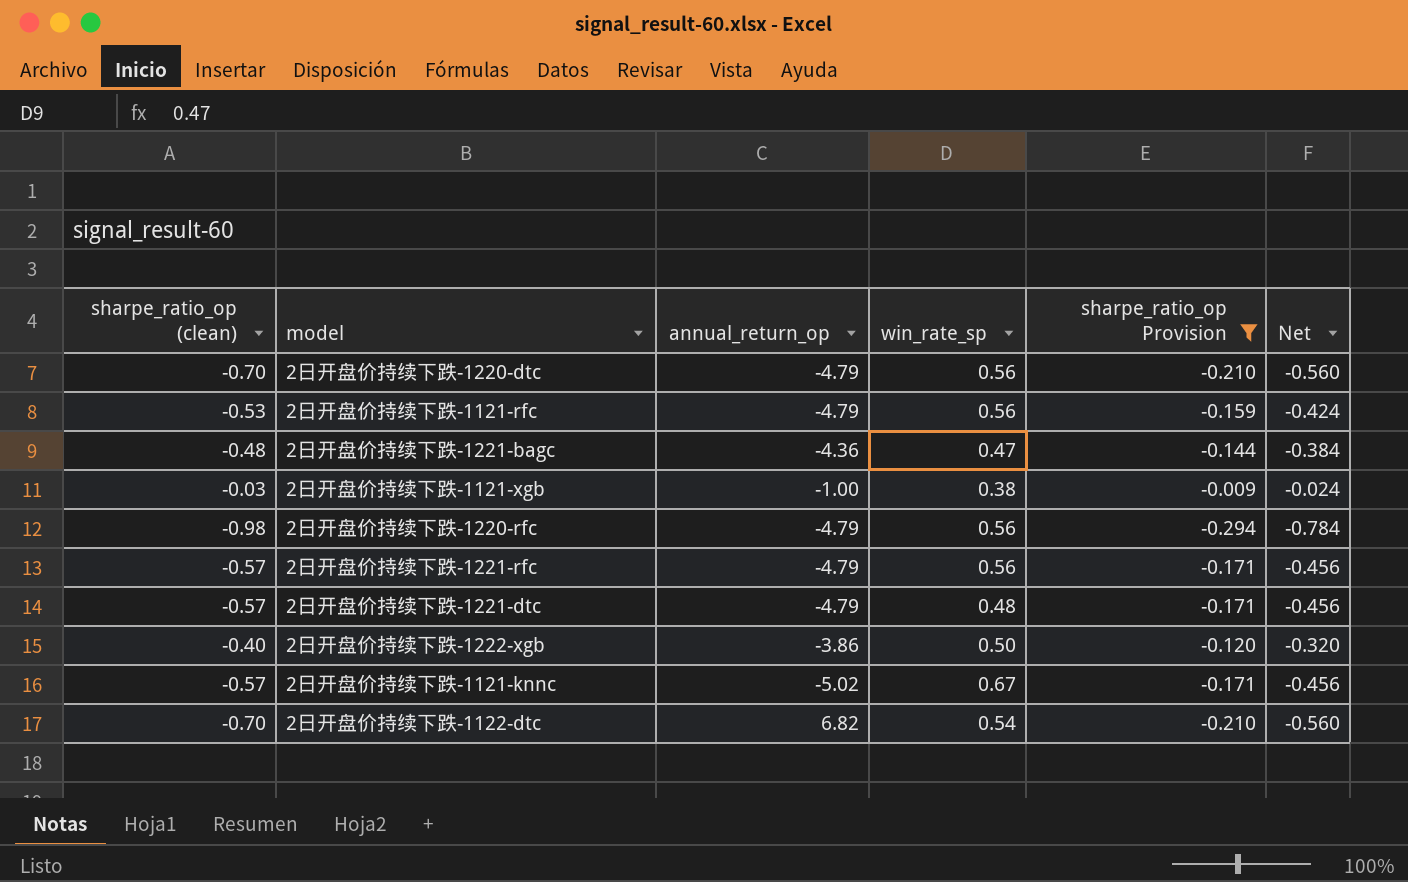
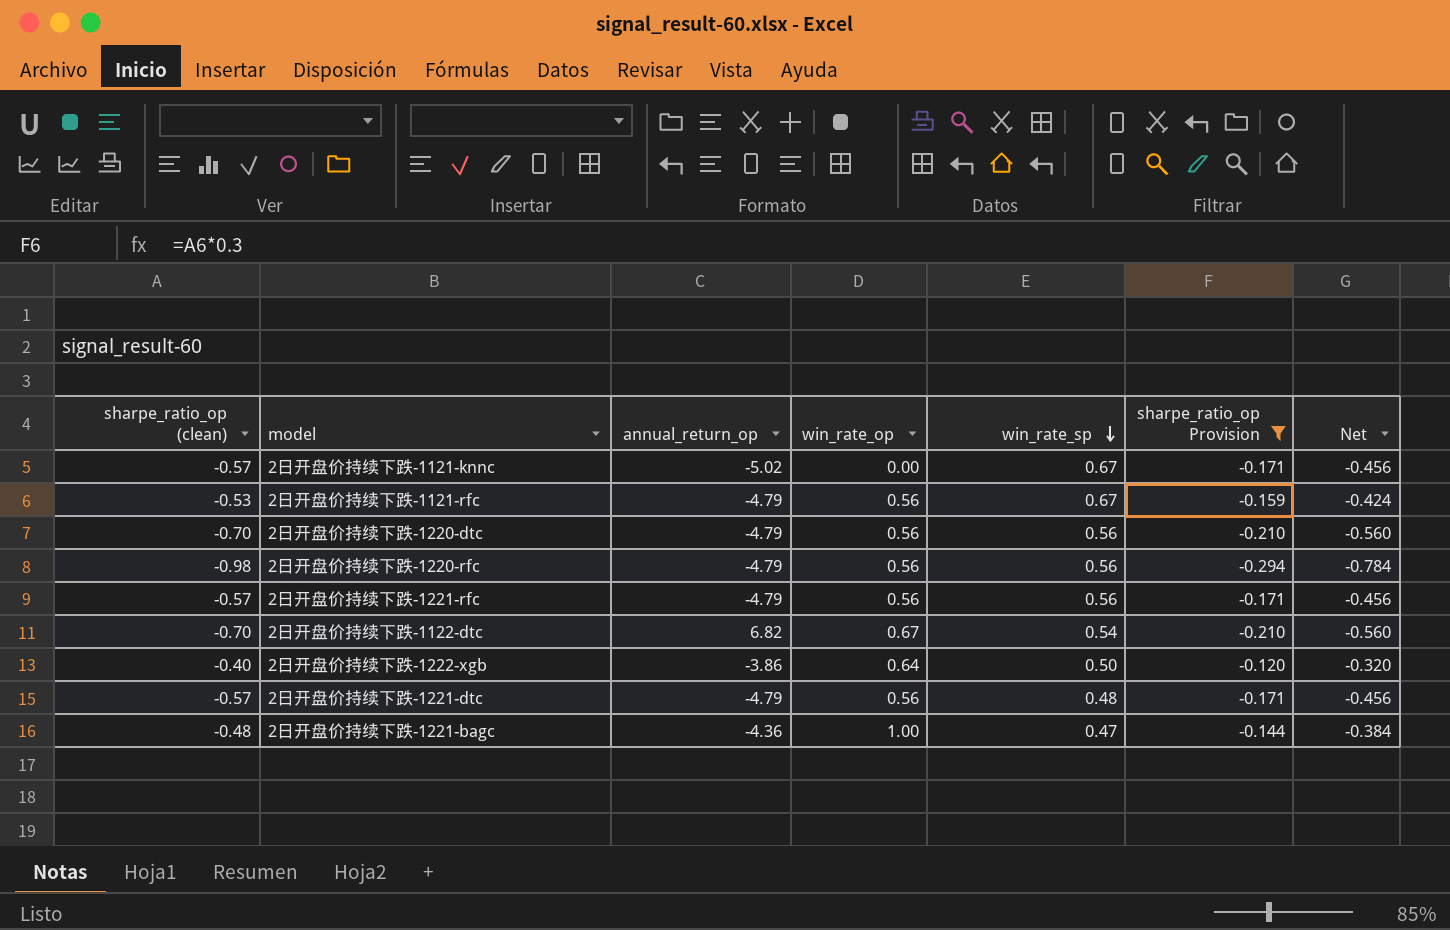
row order: none -> win_rate_sp descending
column win_rate_op | position: none -> 4
row 2日开盘价持续下跌-1121-xgb: -0.03 | -1.00 | 0.38 | -0.009 | -0.024 -> none
2日开盘价持续下跌-1121-rfc | win_rate_sp: 0.56 -> 0.67

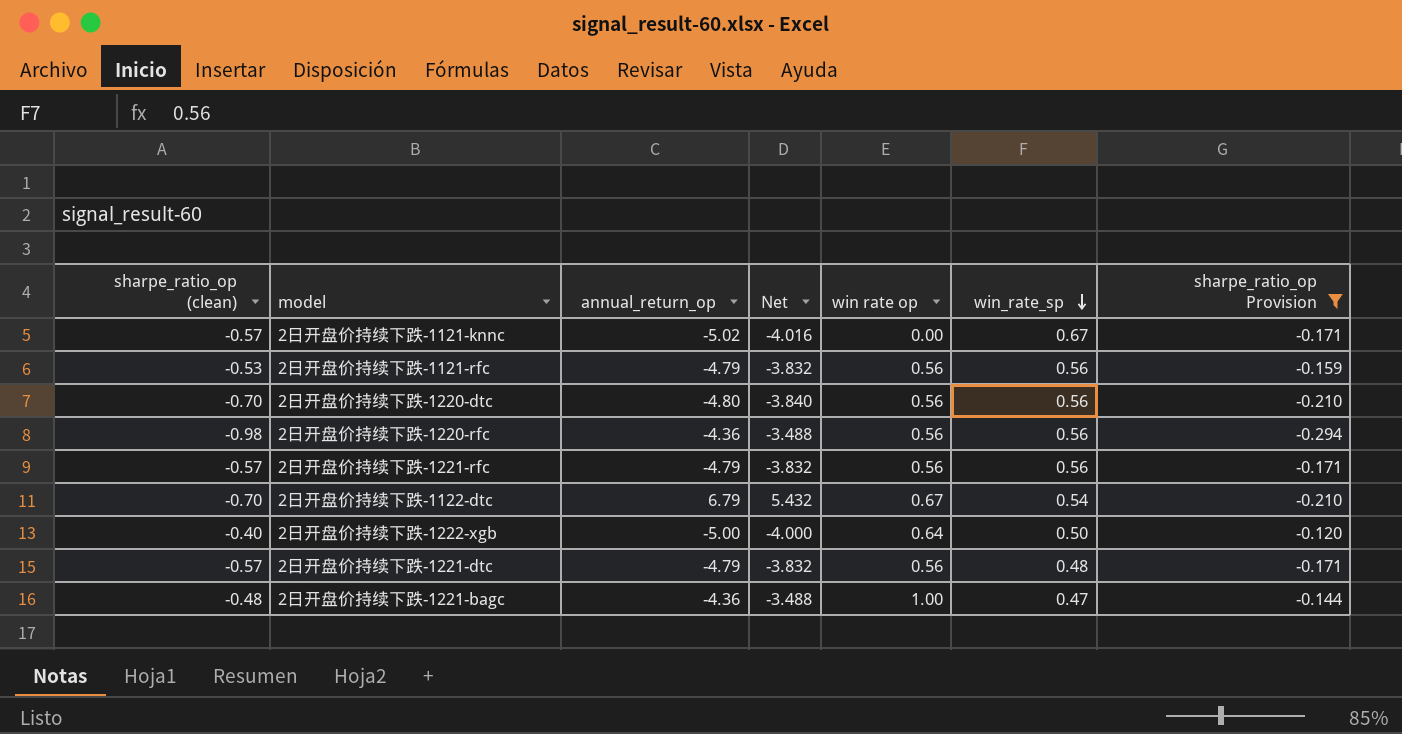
column Net | formula: [sharpe_ratio_op (clean)] * 0.8 -> [annual_return_op] * 0.8
column Net | position: 7 -> 4
column name: win_rate_op -> win rate op
2日开盘价持续下跌-1121-rfc | win_rate_sp: 0.67 -> 0.56
2日开盘价持续下跌-1220-dtc | annual_return_op: -4.79 -> -4.80
2日开盘价持续下跌-1220-rfc | annual_return_op: -4.79 -> -4.36
2日开盘价持续下跌-1122-dtc | annual_return_op: 6.82 -> 6.79
2日开盘价持续下跌-1222-xgb | annual_return_op: -3.86 -> -5.00

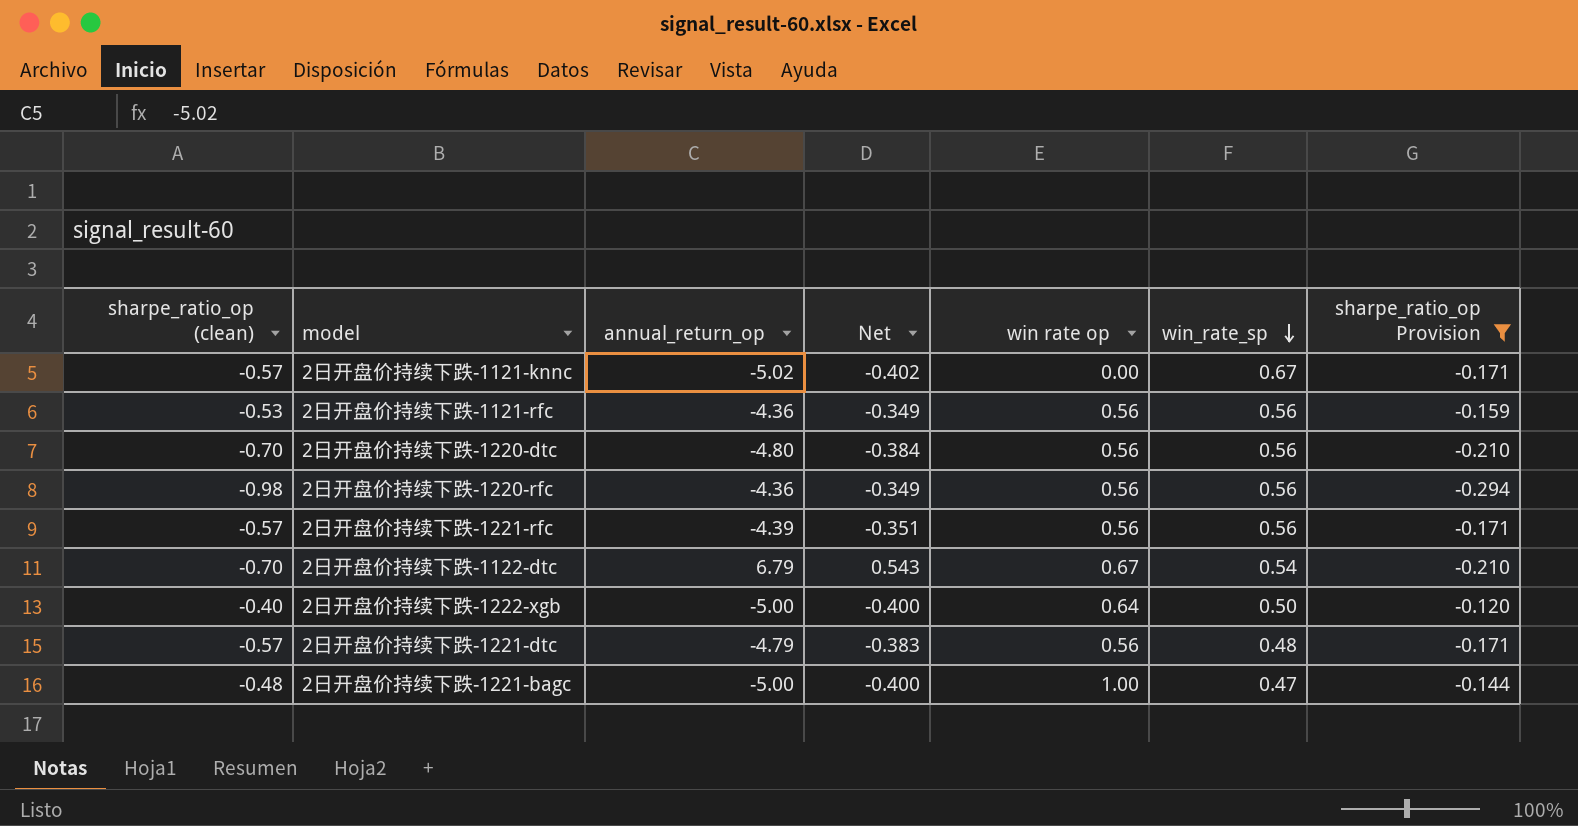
column Net | formula: [annual_return_op] * 0.8 -> [annual_return_op] * 0.08
2日开盘价持续下跌-1121-rfc | annual_return_op: -4.79 -> -4.36
2日开盘价持续下跌-1221-rfc | annual_return_op: -4.79 -> -4.39
2日开盘价持续下跌-1221-bagc | annual_return_op: -4.36 -> -5.00

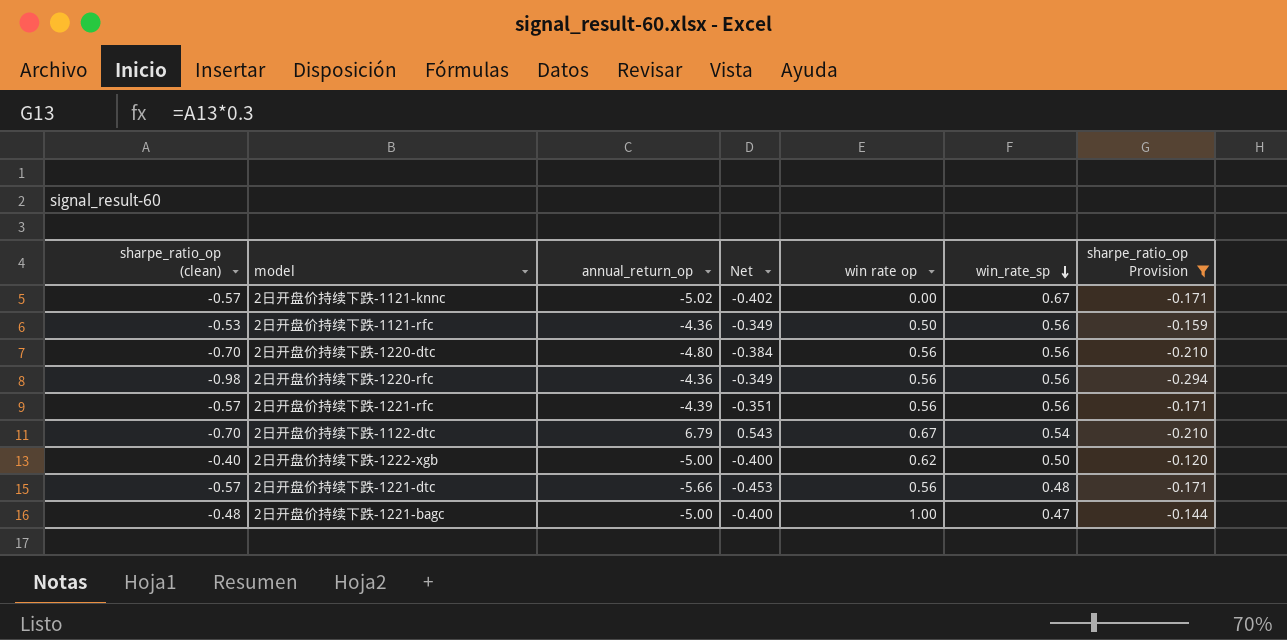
2日开盘价持续下跌-1121-rfc | win rate op: 0.56 -> 0.50
2日开盘价持续下跌-1222-xgb | win rate op: 0.64 -> 0.62
2日开盘价持续下跌-1221-dtc | annual_return_op: -4.79 -> -5.66
2日开盘价持续下跌-1221-dtc | Net: -0.383 -> -0.453

